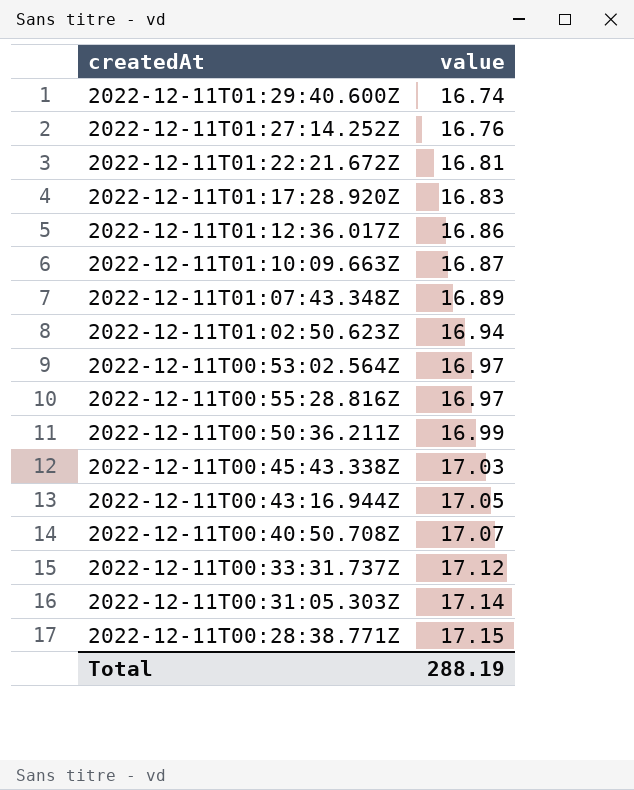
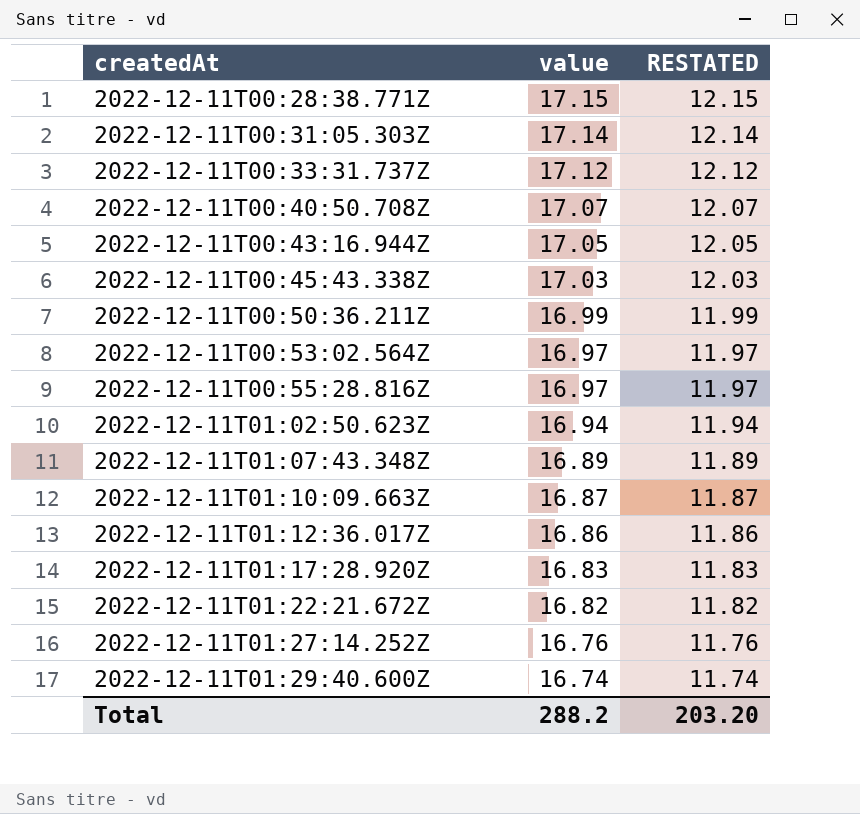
row order: value ascending -> createdAt ascending
column RESTATED | formula: none -> [value] - 5
2022-12-11T01:22:21.672Z | value: 16.81 -> 16.82
Total | value: 288.19 -> 288.2

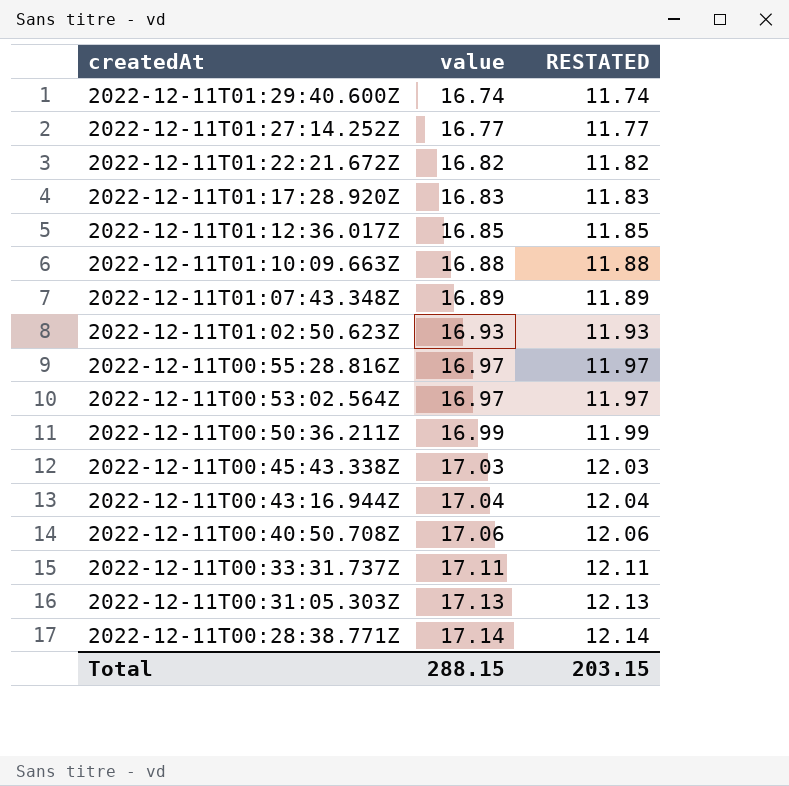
row order: createdAt ascending -> createdAt descending
2022-12-11T01:27:14.252Z | value: 16.76 -> 16.77
2022-12-11T01:27:14.252Z | RESTATED: 11.76 -> 11.77
2022-12-11T01:12:36.017Z | value: 16.86 -> 16.85
2022-12-11T01:12:36.017Z | RESTATED: 11.86 -> 11.85
2022-12-11T01:10:09.663Z | value: 16.87 -> 16.88
2022-12-11T01:10:09.663Z | RESTATED: 11.87 -> 11.88
2022-12-11T01:02:50.623Z | value: 16.94 -> 16.93
2022-12-11T01:02:50.623Z | RESTATED: 11.94 -> 11.93
2022-12-11T00:43:16.944Z | value: 17.05 -> 17.04
2022-12-11T00:43:16.944Z | RESTATED: 12.05 -> 12.04
2022-12-11T00:40:50.708Z | value: 17.07 -> 17.06
2022-12-11T00:40:50.708Z | RESTATED: 12.07 -> 12.06
2022-12-11T00:33:31.737Z | value: 17.12 -> 17.11
2022-12-11T00:33:31.737Z | RESTATED: 12.12 -> 12.11
2022-12-11T00:31:05.303Z | value: 17.14 -> 17.13
2022-12-11T00:31:05.303Z | RESTATED: 12.14 -> 12.13
2022-12-11T00:28:38.771Z | value: 17.15 -> 17.14
2022-12-11T00:28:38.771Z | RESTATED: 12.15 -> 12.14
Total | value: 288.2 -> 288.15
Total | RESTATED: 203.20 -> 203.15

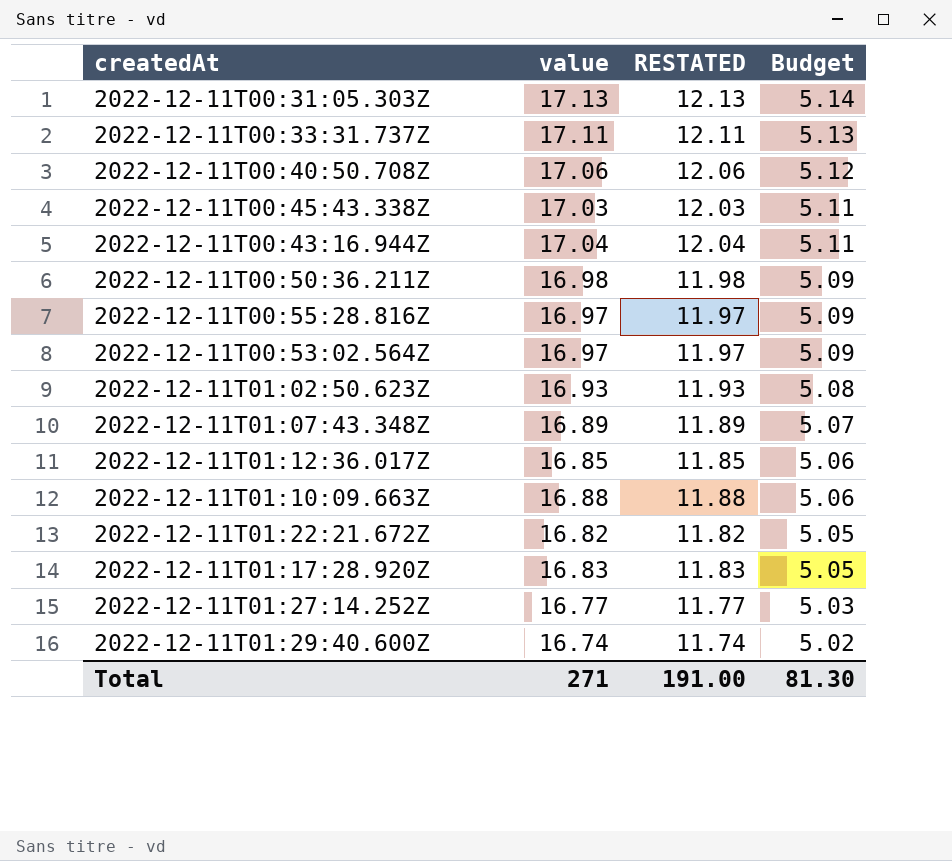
row order: createdAt descending -> Budget descending
column Budget | formula: none -> [value] * 0.3
row 2022-12-11T00:28:38.771Z: 17.14 | 12.14 -> none
2022-12-11T00:50:36.211Z | value: 16.99 -> 16.98
2022-12-11T00:50:36.211Z | RESTATED: 11.99 -> 11.98
Total | value: 288.15 -> 271
Total | RESTATED: 203.15 -> 191.00

